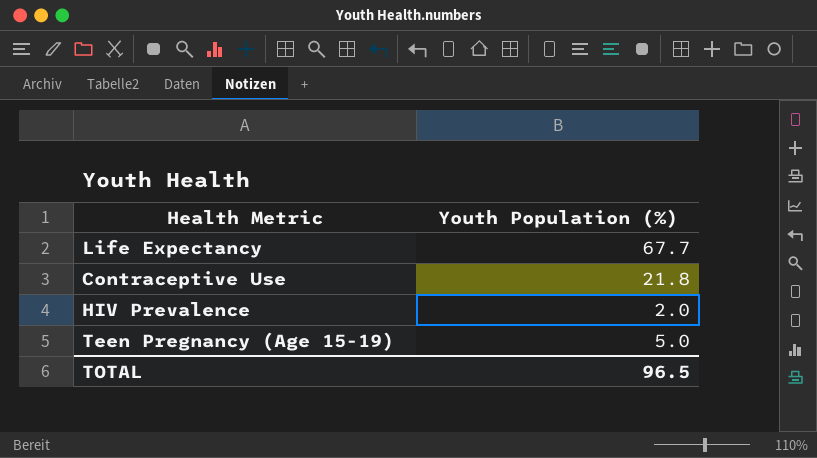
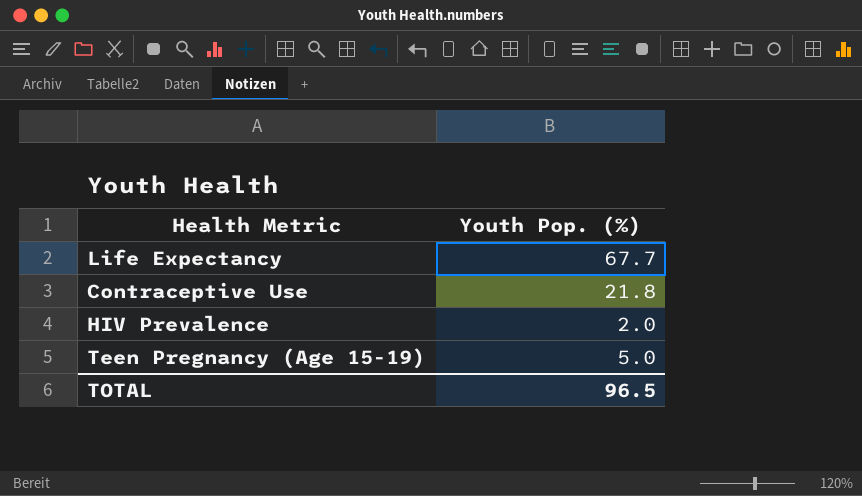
column name: Youth Population (%) -> Youth Pop. (%)

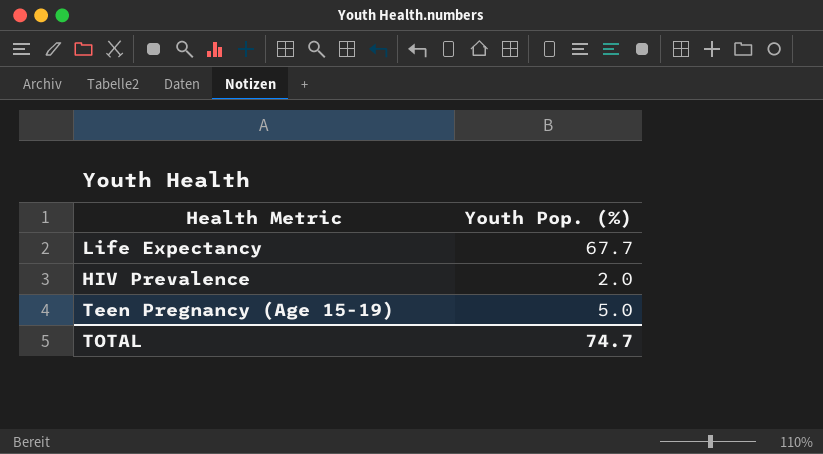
row Contraceptive Use: 21.8 -> none
TOTAL | Youth Pop. (%): 96.5 -> 74.7

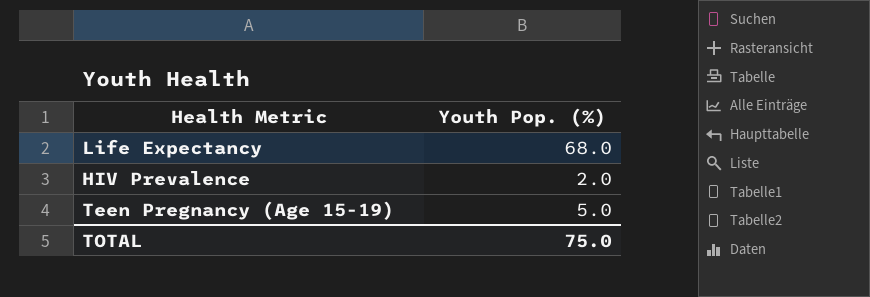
Life Expectancy | Youth Pop. (%): 67.7 -> 68.0
TOTAL | Youth Pop. (%): 74.7 -> 75.0

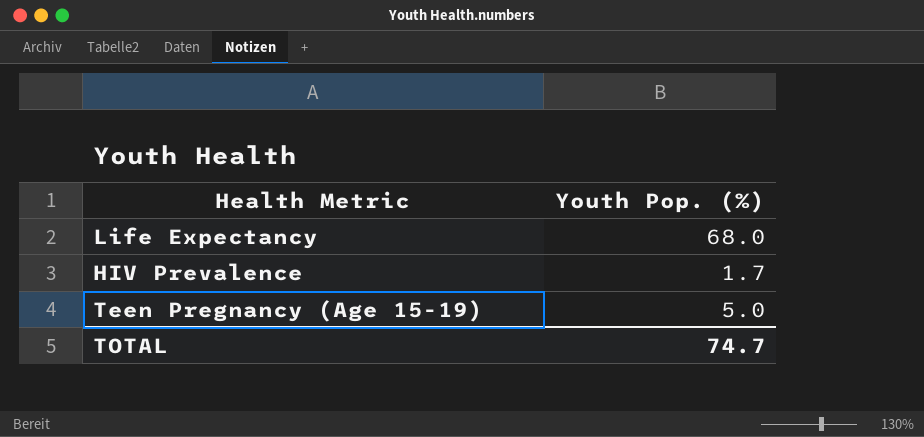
HIV Prevalence | Youth Pop. (%): 2.0 -> 1.7
TOTAL | Youth Pop. (%): 75.0 -> 74.7

